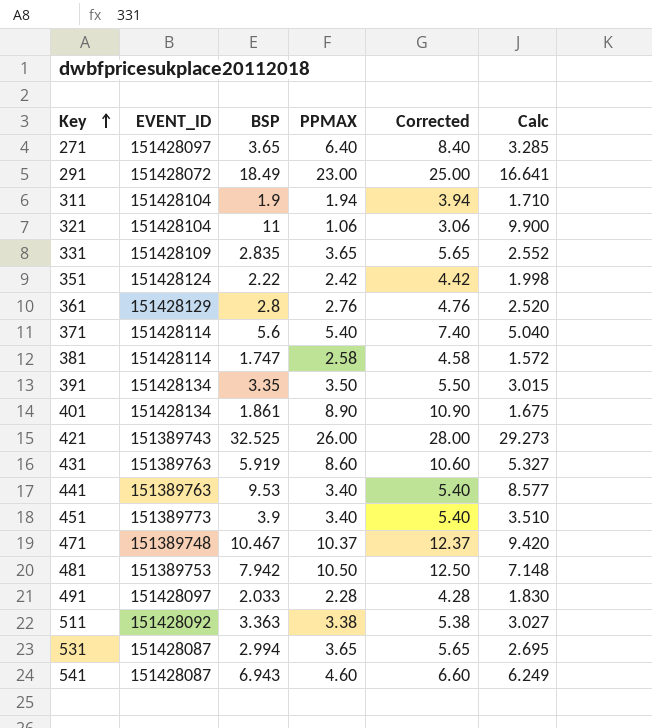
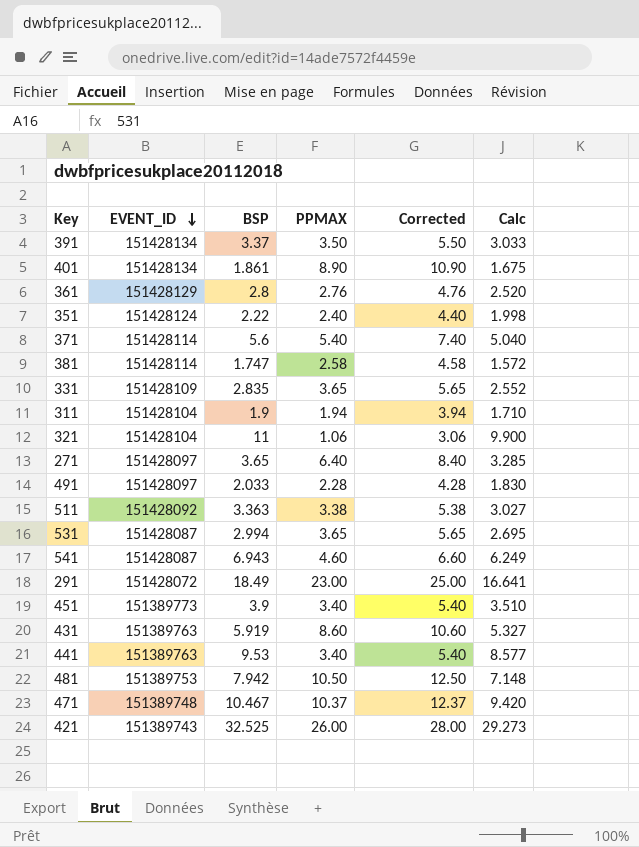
row order: Key ascending -> EVENT_ID descending
391 | BSP: 3.35 -> 3.37
391 | Calc: 3.015 -> 3.033
351 | PPMAX: 2.42 -> 2.40
351 | Corrected: 4.42 -> 4.40

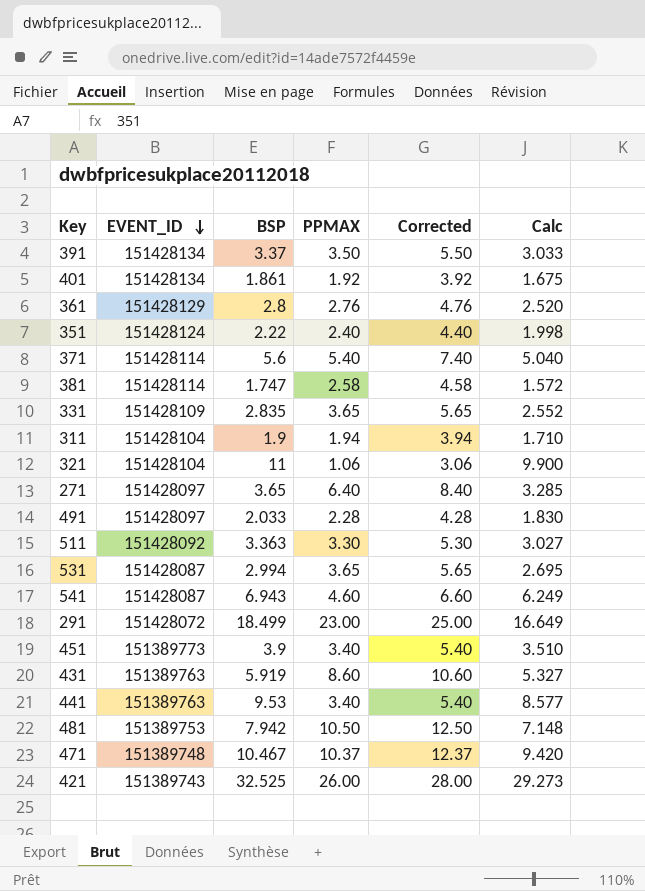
401 | PPMAX: 8.90 -> 1.92
401 | Corrected: 10.90 -> 3.92
511 | PPMAX: 3.38 -> 3.30
511 | Corrected: 5.38 -> 5.30
291 | BSP: 18.49 -> 18.499
291 | Calc: 16.641 -> 16.649

